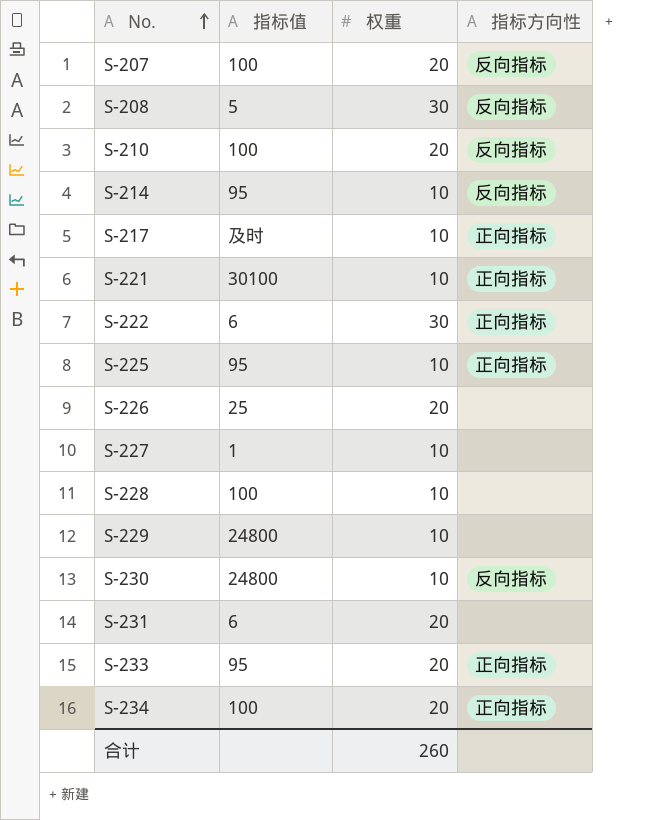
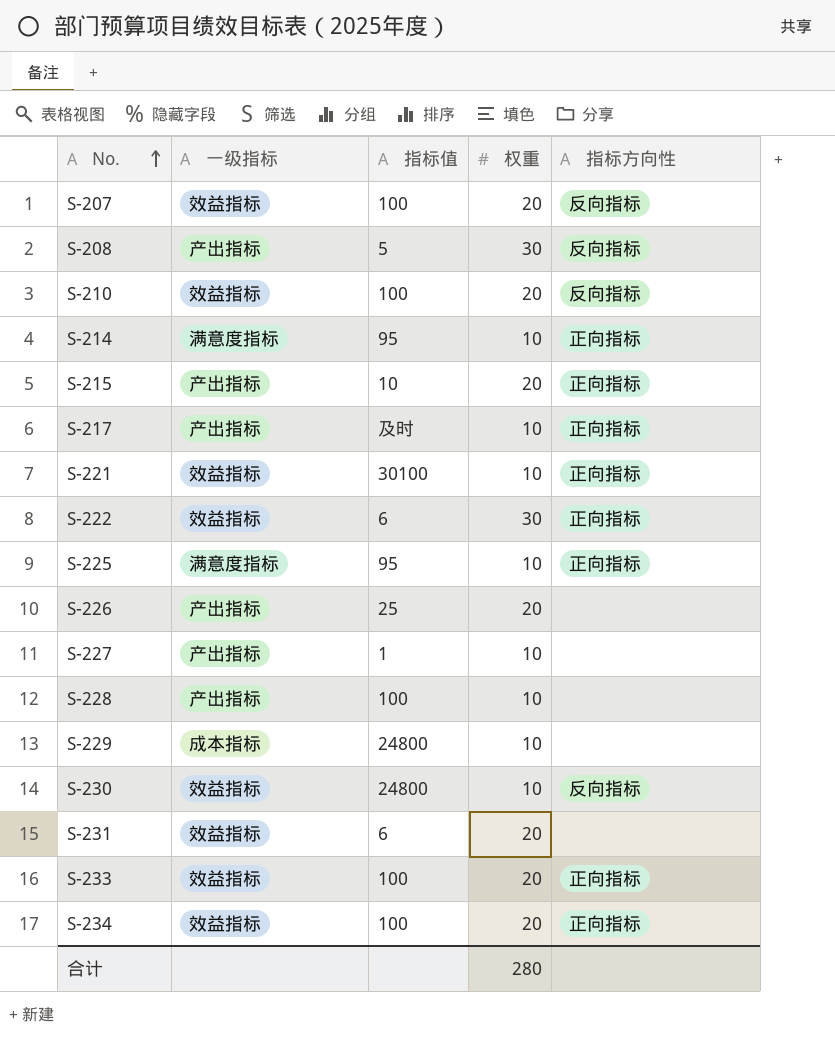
column 一级指标 | position: none -> 2
S-214 | 指标方向性: 反向指标 -> 正向指标
row S-215: none -> 产出指标 | 10 | 20 | 正向指标
S-233 | 指标值: 95 -> 100
合计 | 权重: 260 -> 280

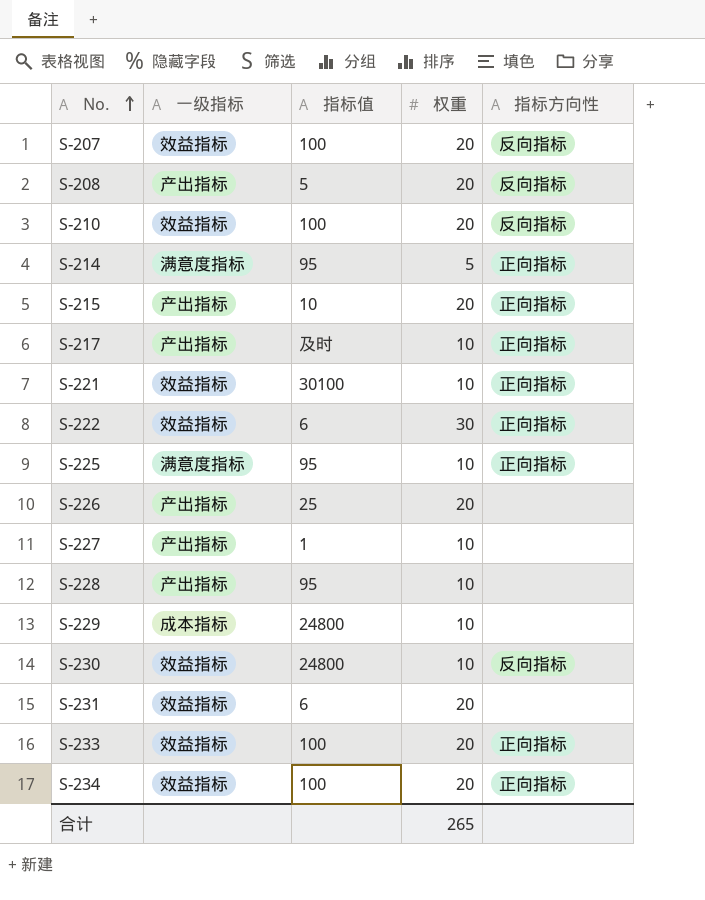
S-208 | 权重: 30 -> 20
S-214 | 权重: 10 -> 5
S-228 | 指标值: 100 -> 95
合计 | 权重: 280 -> 265

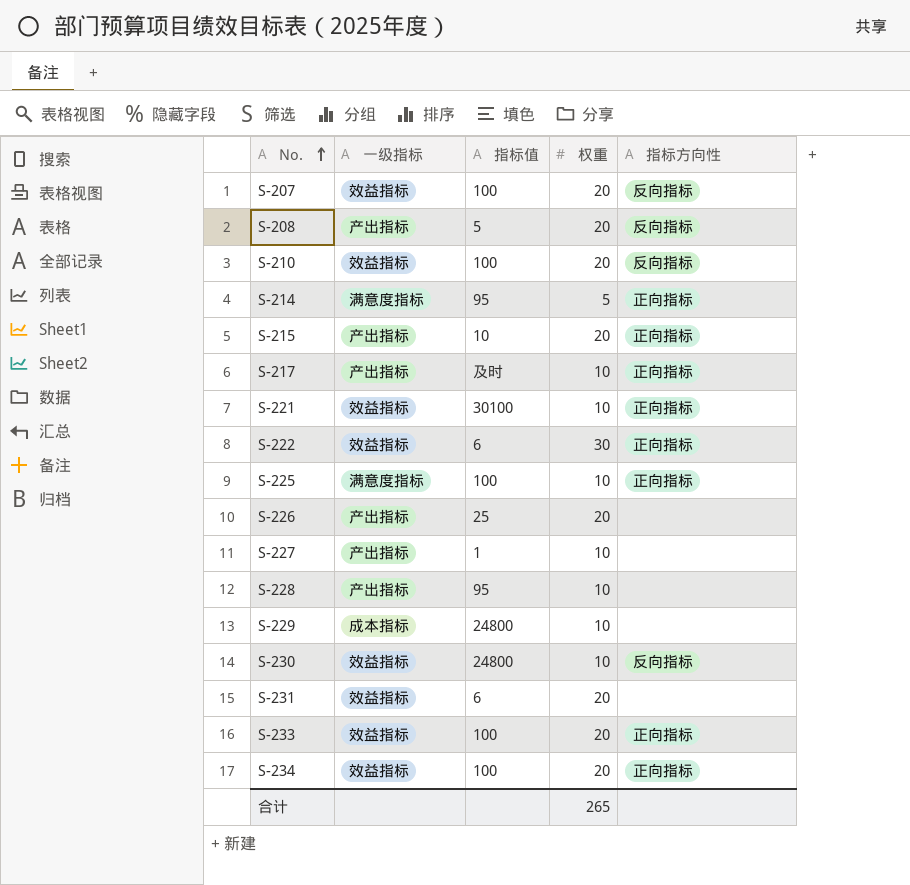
S-225 | 指标值: 95 -> 100

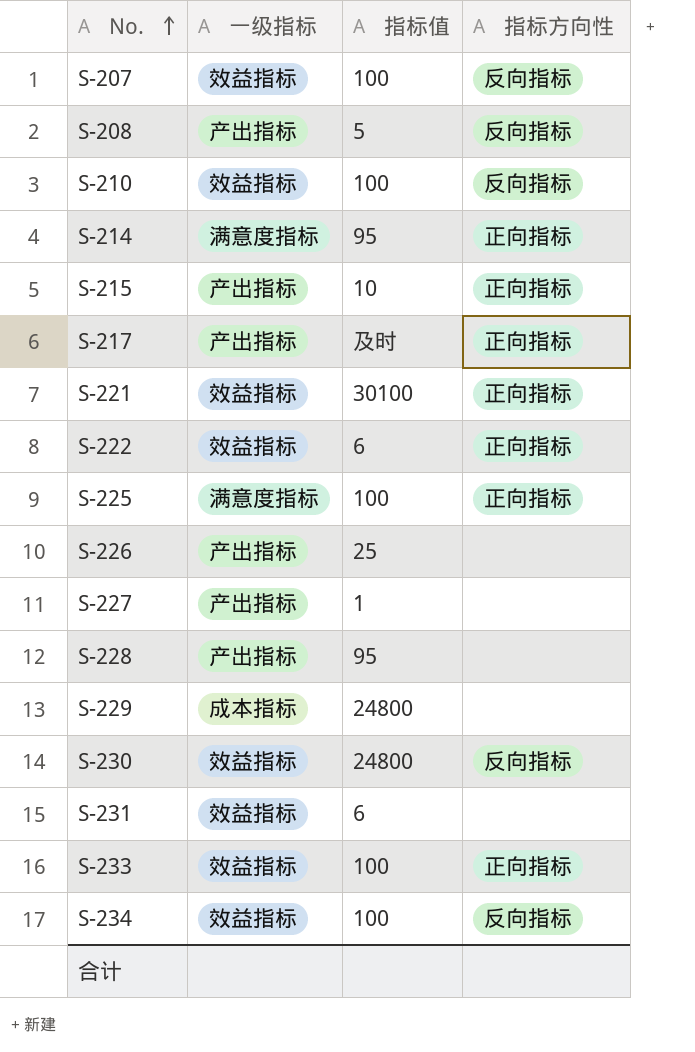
column 权重 | position: 4 -> none
S-234 | 指标方向性: 正向指标 -> 反向指标

